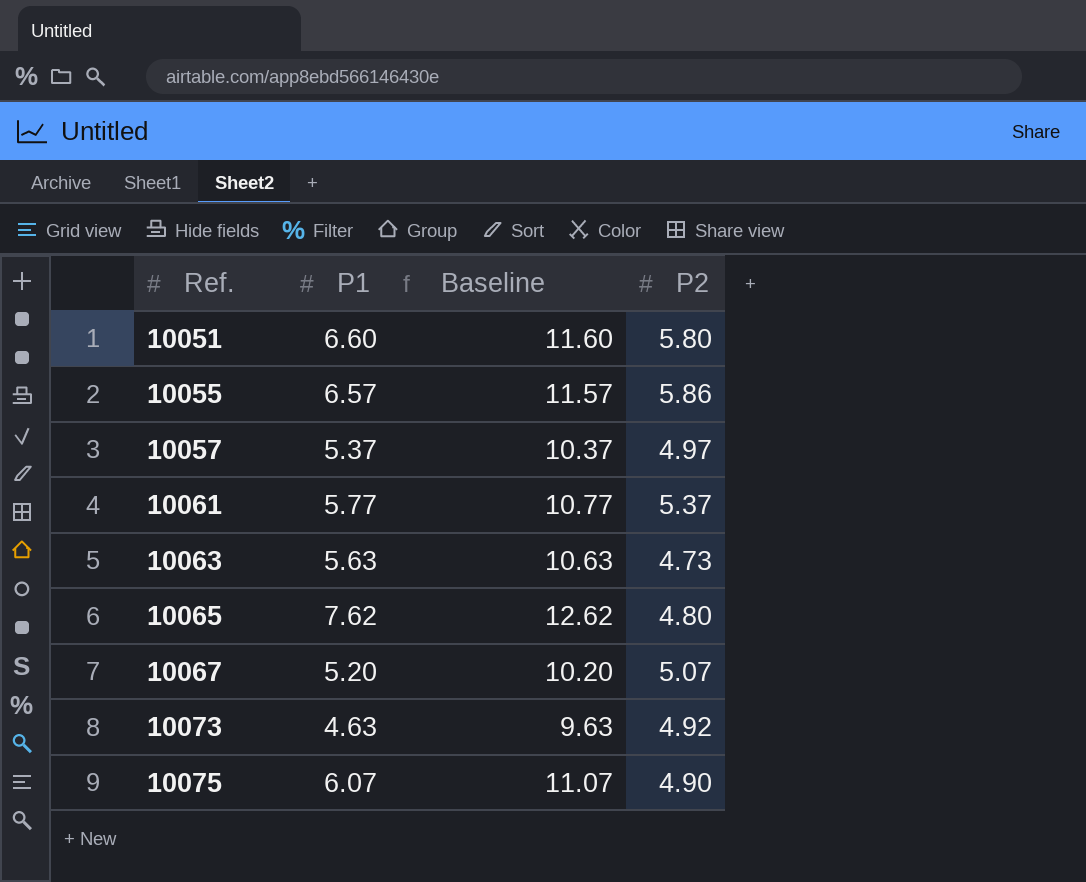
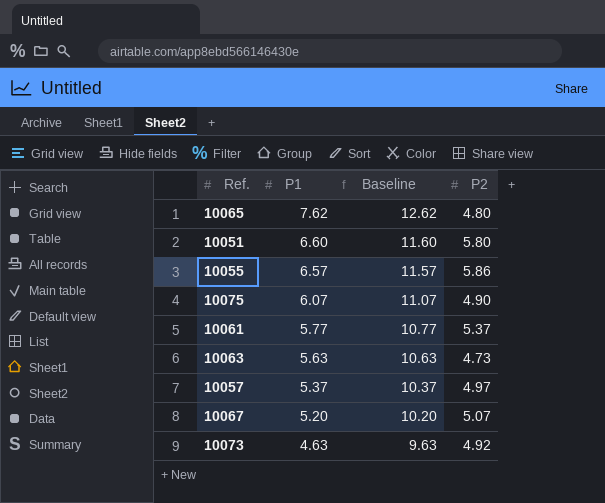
row order: Ref. ascending -> P1 descending

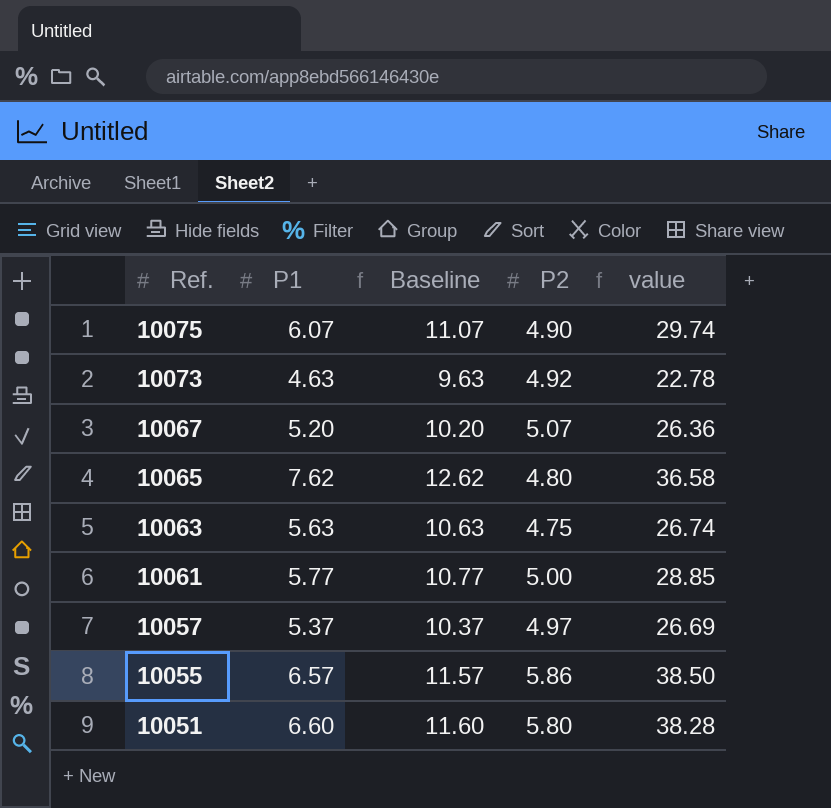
row order: P1 descending -> Ref. descending
column value | formula: none -> [P1] * [P2]
10063 | P2: 4.73 -> 4.75
10061 | P2: 5.37 -> 5.00

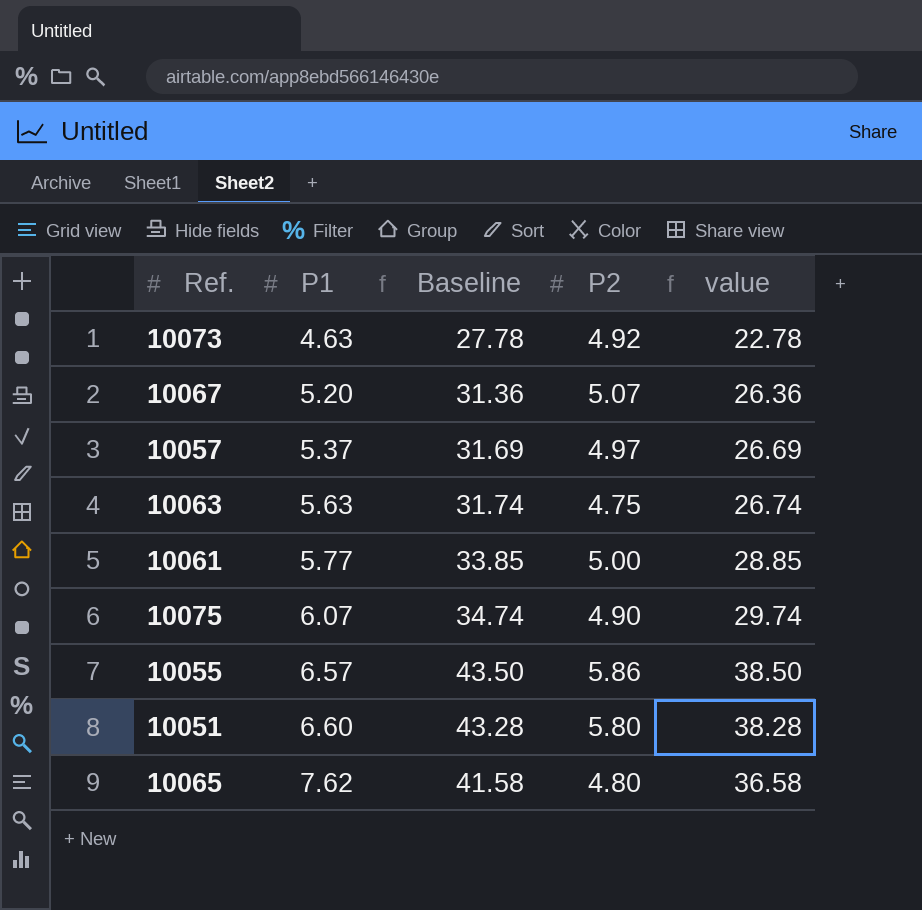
row order: Ref. descending -> P1 ascending
column Baseline | formula: [P1] + 5 -> [value] + 5

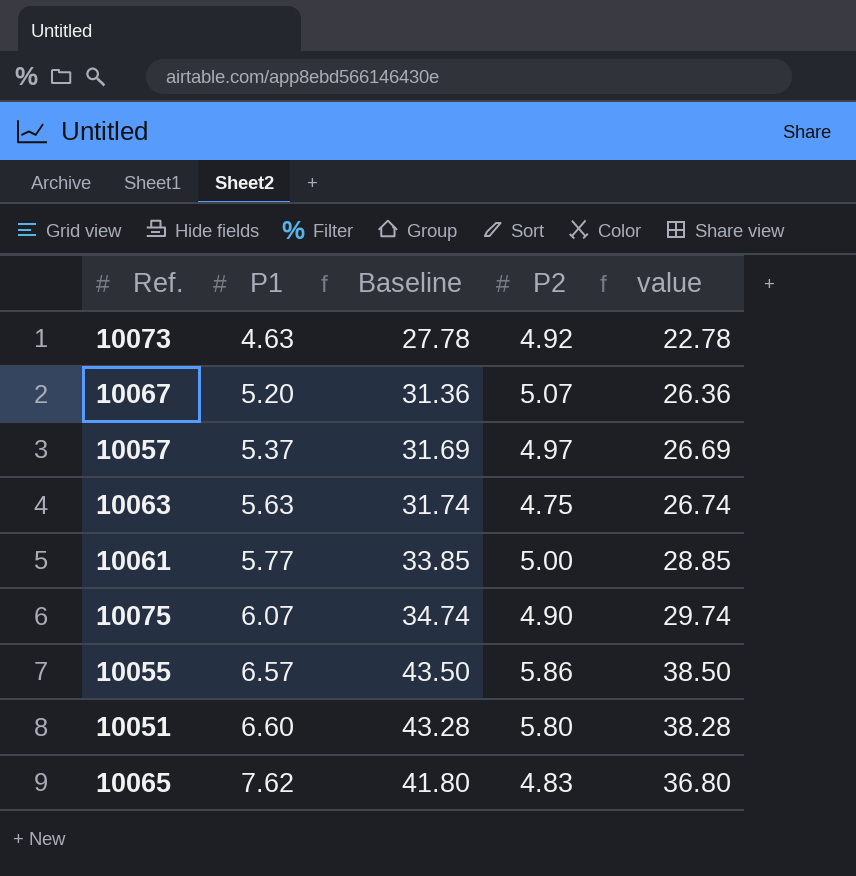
10065 | Baseline: 41.58 -> 41.80
10065 | P2: 4.80 -> 4.83
10065 | value: 36.58 -> 36.80

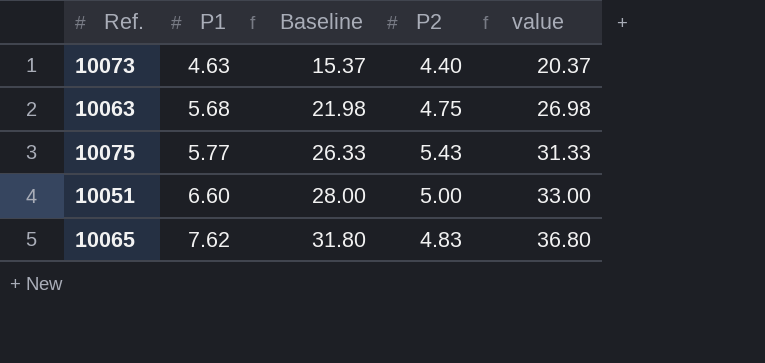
column Baseline | formula: [value] + 5 -> [value] - 5
row 10067: 5.20 | 31.36 | 5.07 | 26.36 -> none
row 10057: 5.37 | 31.69 | 4.97 | 26.69 -> none
row 10061: 5.77 | 33.85 | 5.00 | 28.85 -> none
row 10055: 6.57 | 43.50 | 5.86 | 38.50 -> none
10073 | P2: 4.92 -> 4.40
10073 | value: 22.78 -> 20.37
10063 | P1: 5.63 -> 5.68
10063 | value: 26.74 -> 26.98
10075 | P1: 6.07 -> 5.77
10075 | P2: 4.90 -> 5.43
10075 | value: 29.74 -> 31.33
10051 | P2: 5.80 -> 5.00
10051 | value: 38.28 -> 33.00

